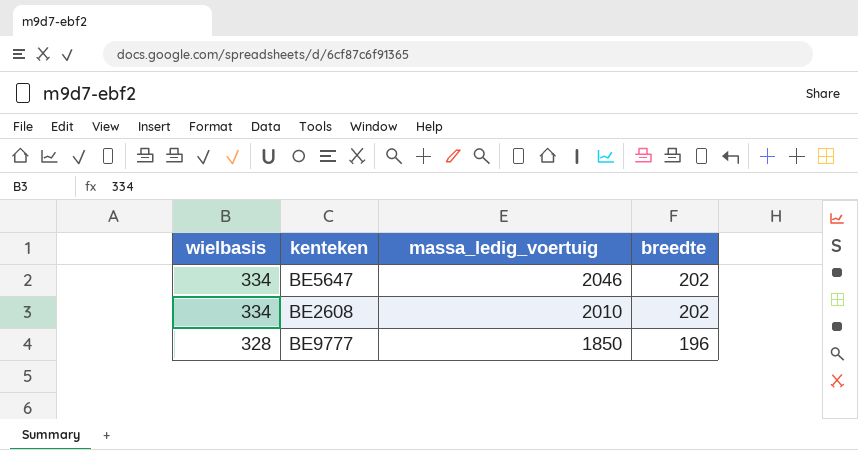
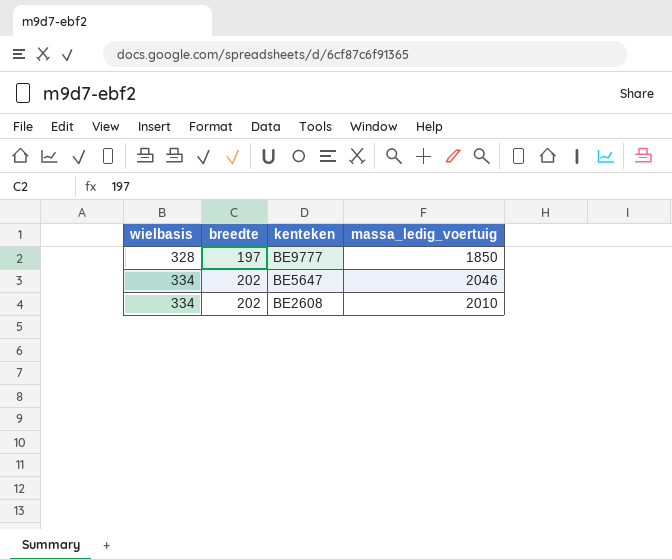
row order: wielbasis descending -> wielbasis ascending
column breedte | position: 4 -> 2
BE9777 | breedte: 196 -> 197

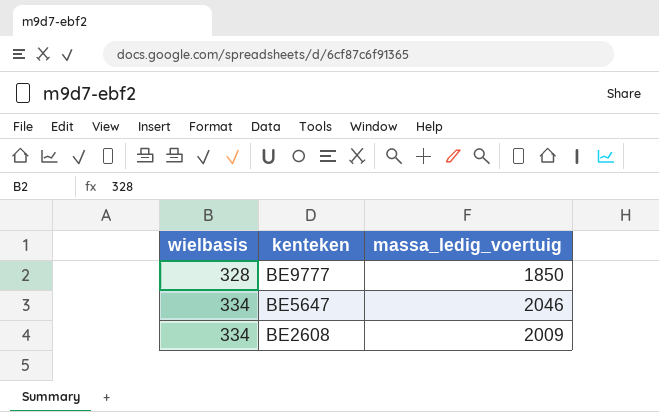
column breedte | position: 2 -> none
BE2608 | massa_ledig_voertuig: 2010 -> 2009

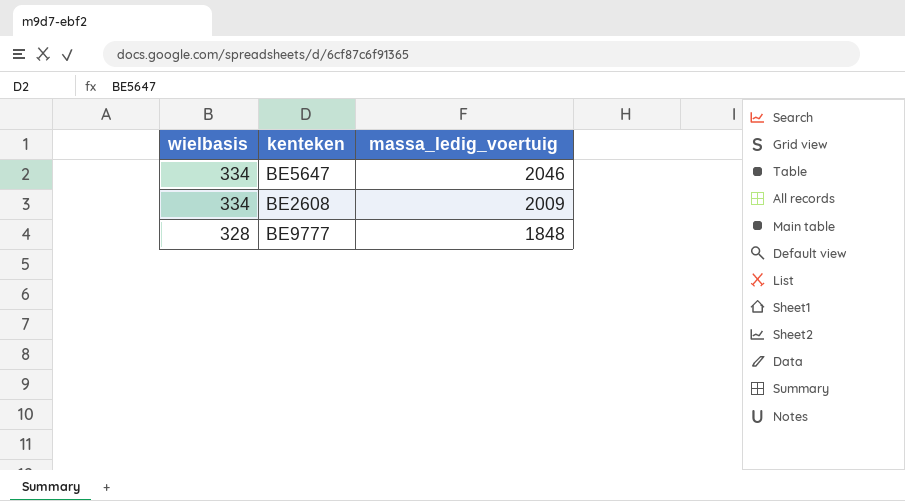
row order: wielbasis ascending -> wielbasis descending
BE9777 | massa_ledig_voertuig: 1850 -> 1848

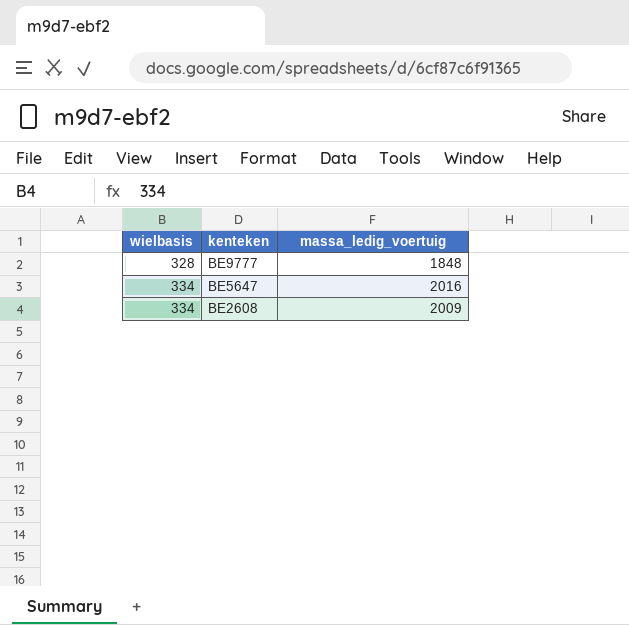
row order: wielbasis descending -> wielbasis ascending
BE5647 | massa_ledig_voertuig: 2046 -> 2016

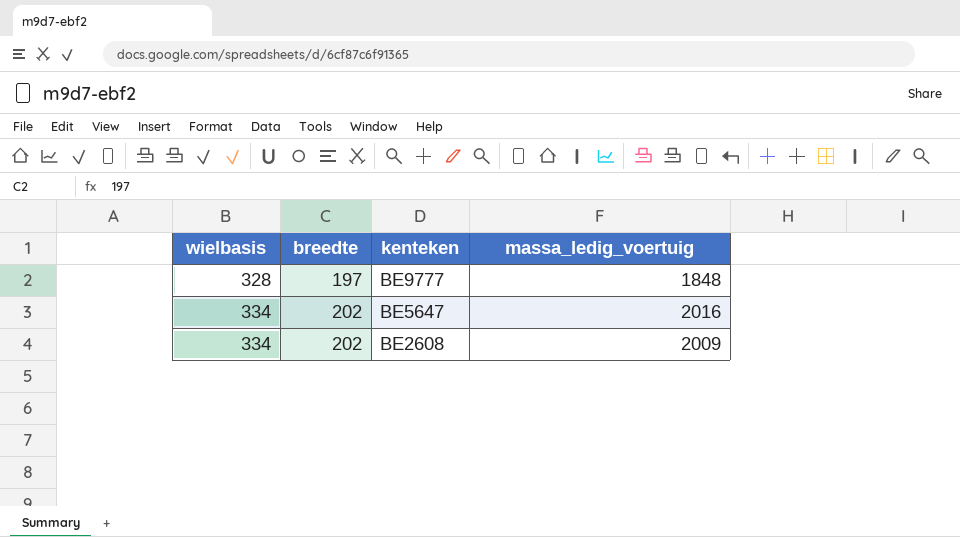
column breedte | position: none -> 2

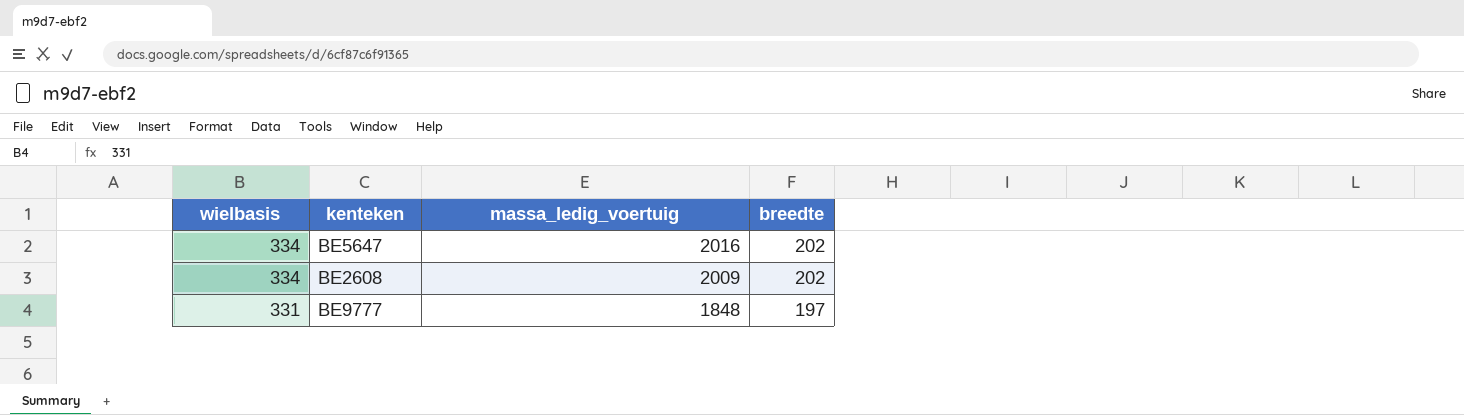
row order: wielbasis ascending -> wielbasis descending
column breedte | position: 2 -> 4
BE9777 | wielbasis: 328 -> 331

